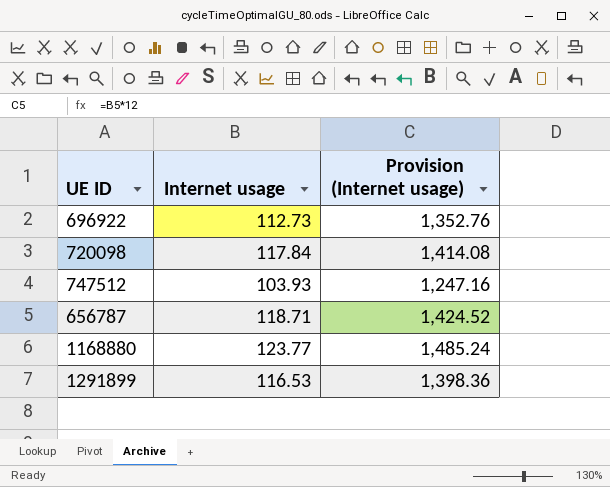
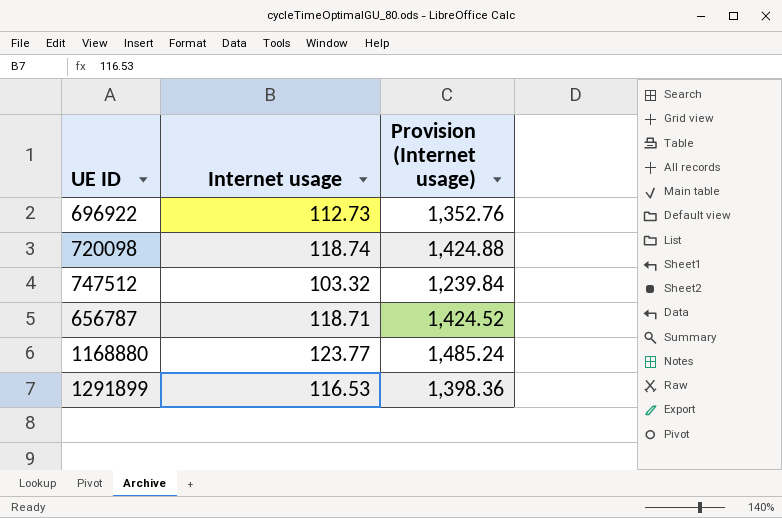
720098 | Internet usage: 117.84 -> 118.74
720098 | Provision (Internet usage): 1,414.08 -> 1,424.88
747512 | Internet usage: 103.93 -> 103.32
747512 | Provision (Internet usage): 1,247.16 -> 1,239.84

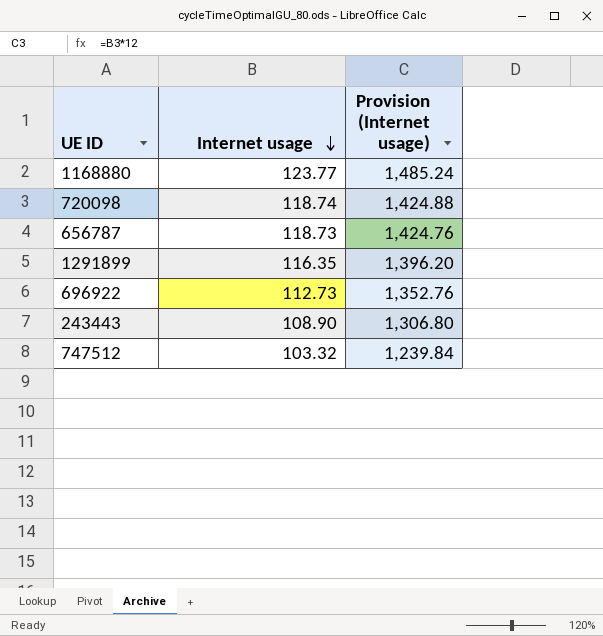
row order: none -> Internet usage descending
656787 | Internet usage: 118.71 -> 118.73
656787 | Provision (Internet usage): 1,424.52 -> 1,424.76
1291899 | Internet usage: 116.53 -> 116.35
1291899 | Provision (Internet usage): 1,398.36 -> 1,396.20
row 243443: none -> 108.90 | 1,306.80

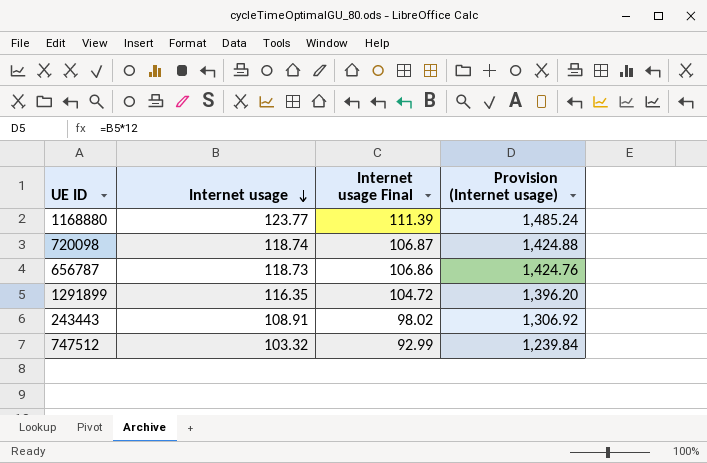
column Internet usage Final | formula: none -> [Internet usage] * 0.9
row 696922: 112.73 | 1,352.76 -> none
243443 | Internet usage: 108.90 -> 108.91
243443 | Provision (Internet usage): 1,306.80 -> 1,306.92

